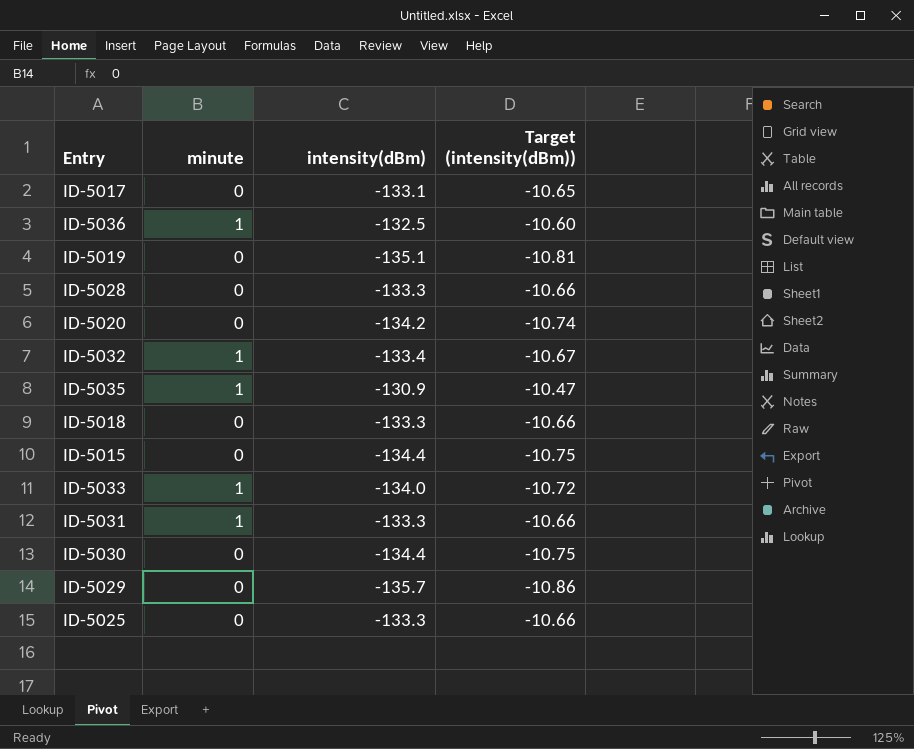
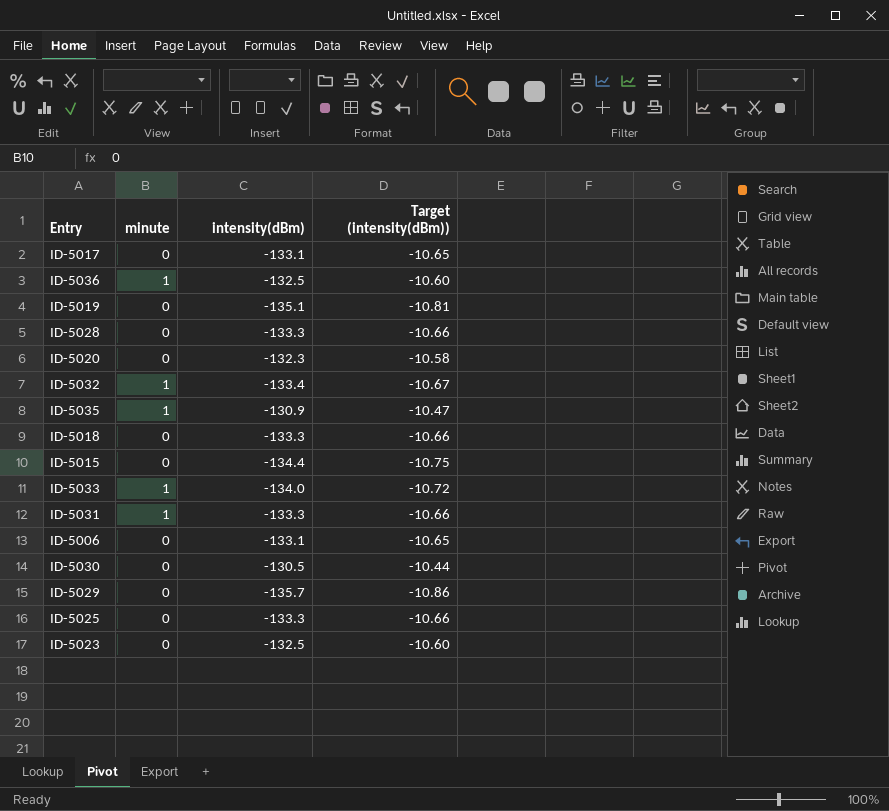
ID-5020 | intensity(dBm): -134.2 -> -132.3
ID-5020 | Target (intensity(dBm)): -10.74 -> -10.58
row ID-5006: none -> 0 | -133.1 | -10.65
ID-5030 | intensity(dBm): -134.4 -> -130.5
ID-5030 | Target (intensity(dBm)): -10.75 -> -10.44
row ID-5023: none -> 0 | -132.5 | -10.60

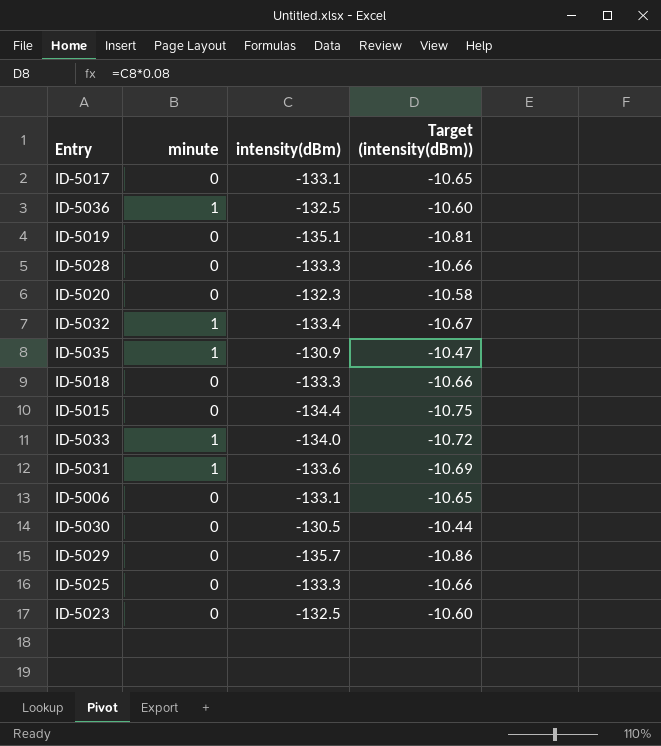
ID-5031 | intensity(dBm): -133.3 -> -133.6
ID-5031 | Target (intensity(dBm)): -10.66 -> -10.69

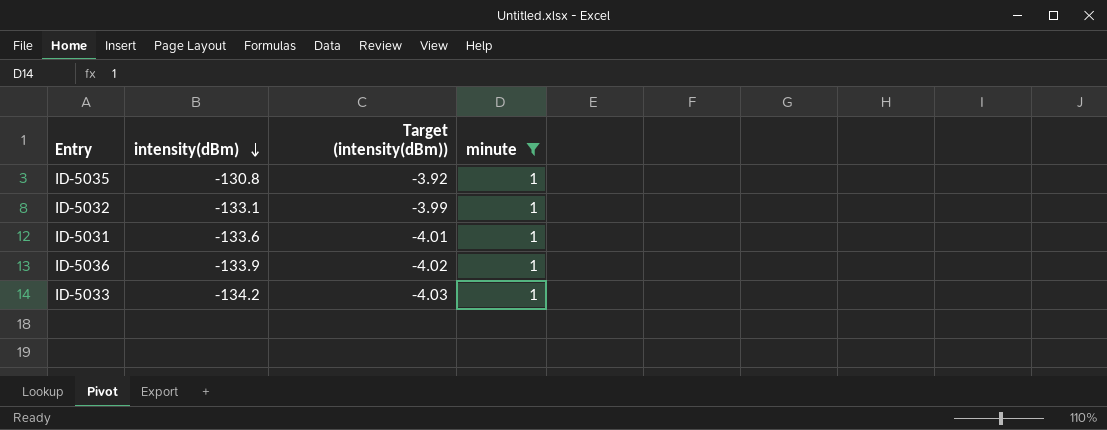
filter: none -> minute = 1
row order: none -> intensity(dBm) descending
column Target (intensity(dBm)) | formula: [intensity(dBm)] * 0.08 -> [intensity(dBm)] * 0.03
column minute | position: 2 -> 4
ID-5035 | intensity(dBm): -130.9 -> -130.8
ID-5032 | intensity(dBm): -133.4 -> -133.1
ID-5036 | intensity(dBm): -132.5 -> -133.9
ID-5033 | intensity(dBm): -134.0 -> -134.2

